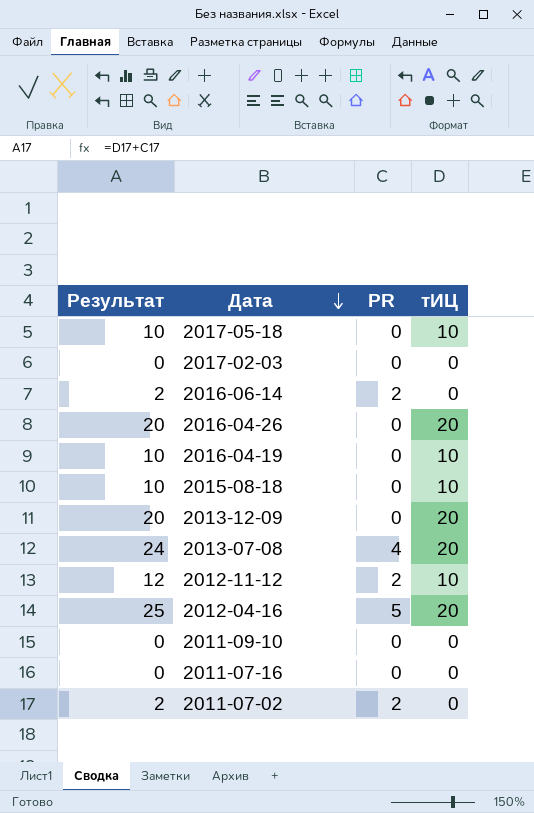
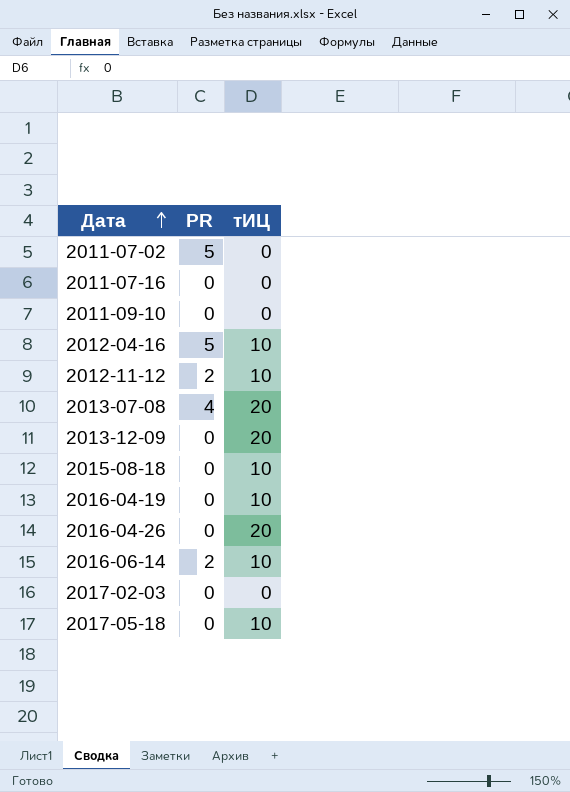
row order: Дата descending -> Дата ascending
column Результат | formula: [PR] + [тИЦ] -> none
2011-07-02 | PR: 2 -> 5
2012-04-16 | тИЦ: 20 -> 10
2016-06-14 | тИЦ: 0 -> 10

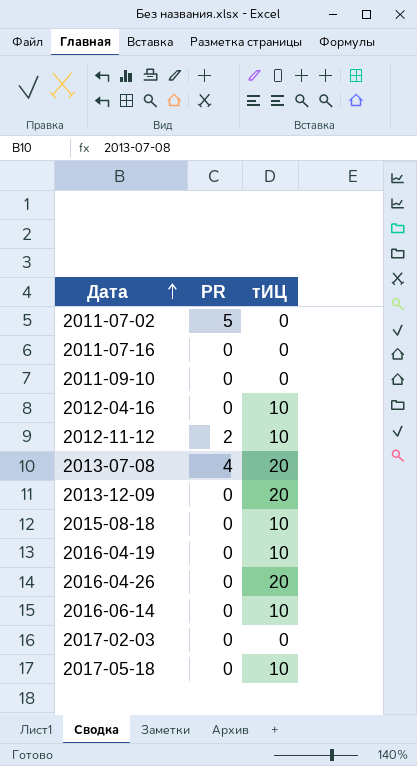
2012-04-16 | PR: 5 -> 0
2016-06-14 | PR: 2 -> 0

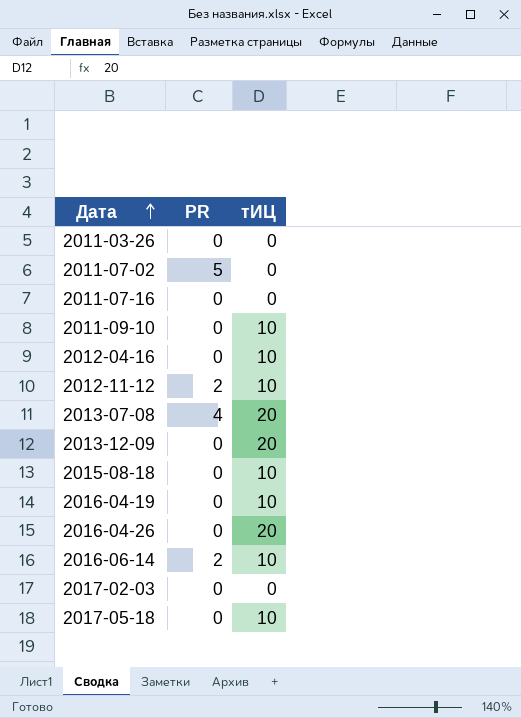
row 2011-03-26: none -> 0 | 0
2011-09-10 | тИЦ: 0 -> 10
2016-06-14 | PR: 0 -> 2

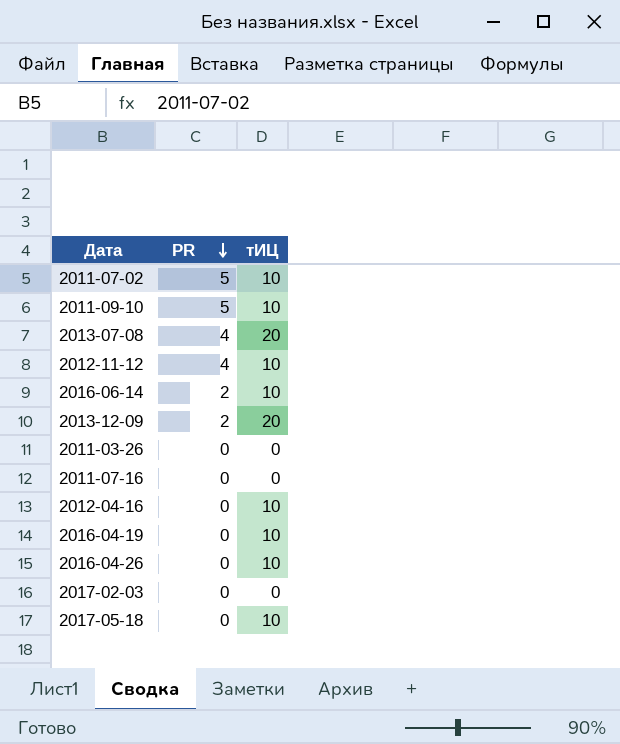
row order: Дата ascending -> PR descending
row 2015-08-18: 0 | 10 -> none
2011-07-02 | тИЦ: 0 -> 10
2011-09-10 | PR: 0 -> 5
2012-11-12 | PR: 2 -> 4
2013-12-09 | PR: 0 -> 2
2016-04-26 | тИЦ: 20 -> 10

